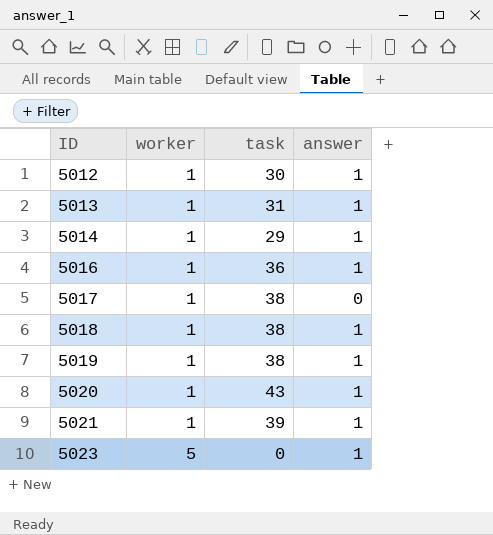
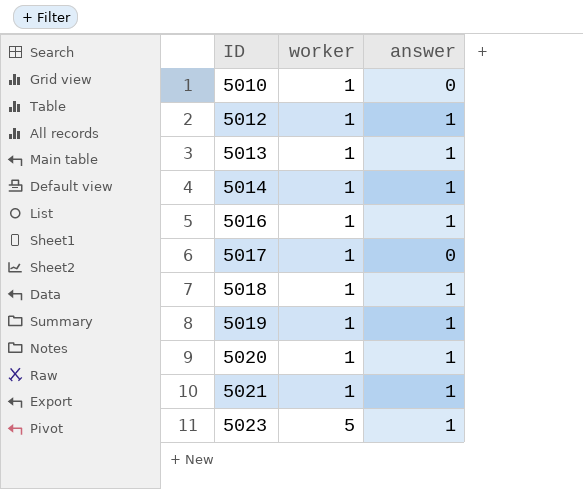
column task | position: 3 -> none
row 5010: none -> 1 | 0

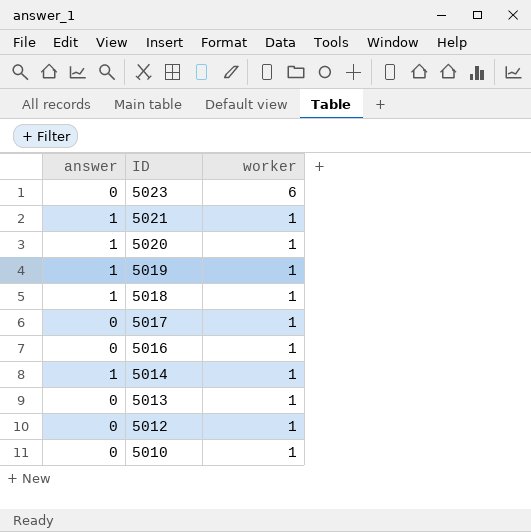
row order: ID ascending -> ID descending
column answer | position: 3 -> 1
5023 | answer: 1 -> 0
5023 | worker: 5 -> 6
5016 | answer: 1 -> 0
5013 | answer: 1 -> 0
5012 | answer: 1 -> 0

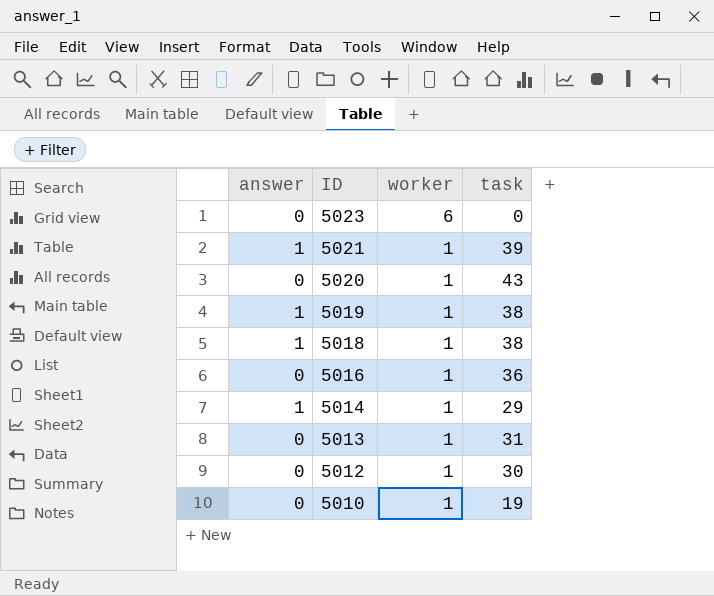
column task | position: none -> 4
row 5017: 0 | 1 -> none
5020 | answer: 1 -> 0

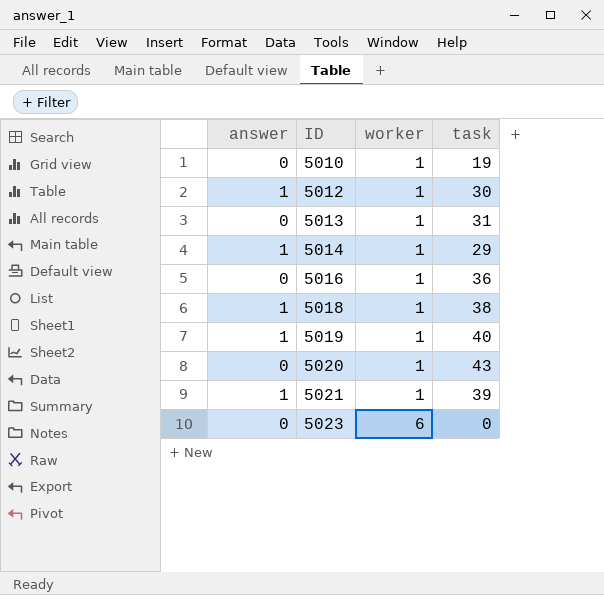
row order: ID descending -> ID ascending
5012 | answer: 0 -> 1
5019 | task: 38 -> 40

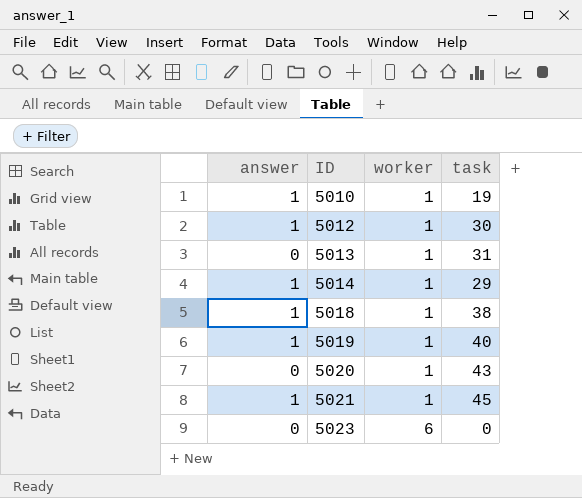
row 5016: 0 | 1 | 36 -> none
5010 | answer: 0 -> 1
5021 | task: 39 -> 45

